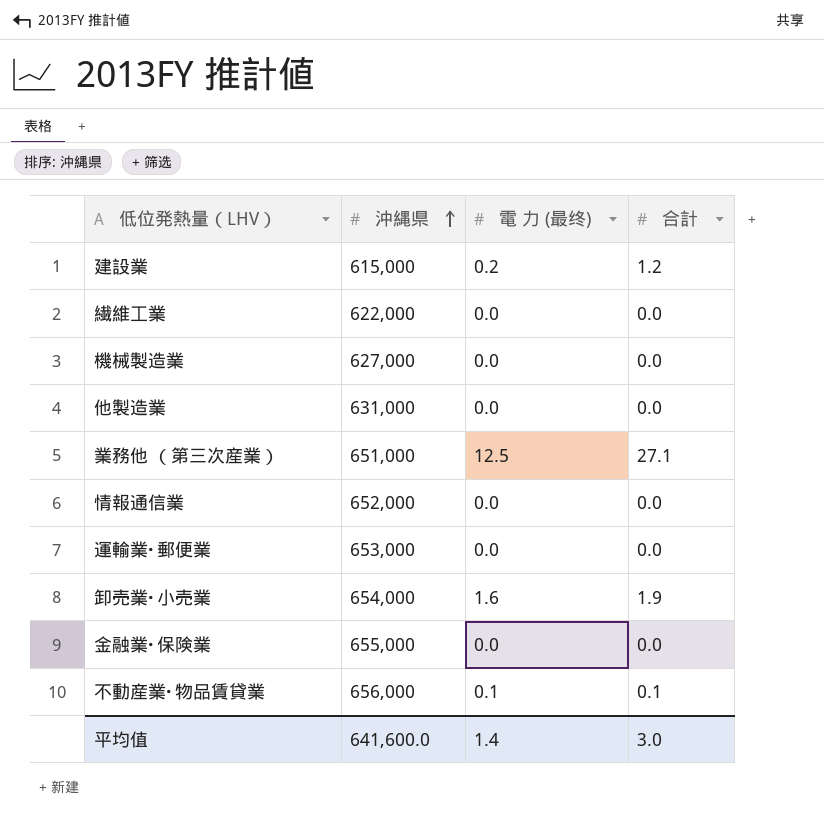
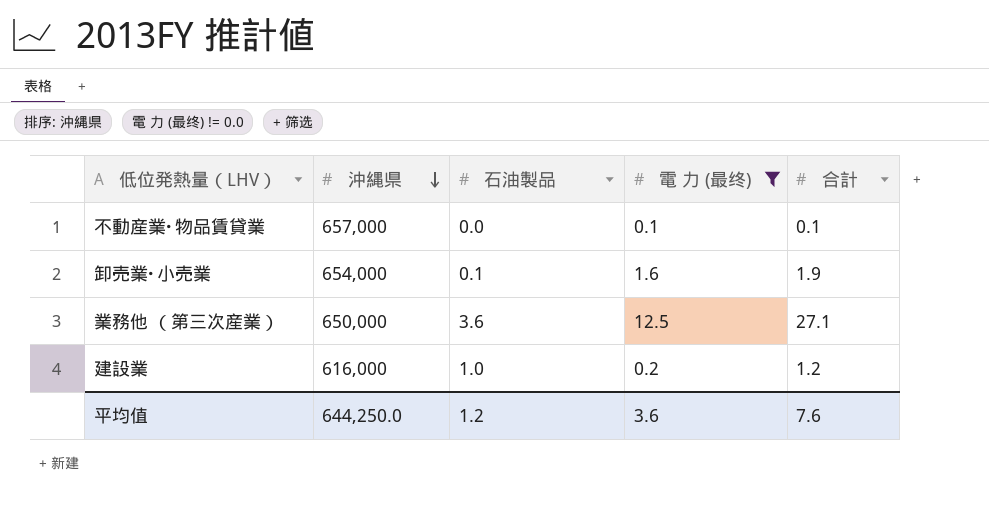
filter: none -> 電 力 (最终) != 0.0
row order: 沖縄県 ascending -> 沖縄県 descending
column 石油製品 | position: none -> 3
不動産業･物品賃貸業 | 沖縄県: 656,000 -> 657,000
業務他 （第三次産業） | 沖縄県: 651,000 -> 650,000
建設業 | 沖縄県: 615,000 -> 616,000
平均值 | 沖縄県: 641,600.0 -> 644,250.0
平均值 | 電 力 (最终): 1.4 -> 3.6
平均值 | 合計: 3.0 -> 7.6

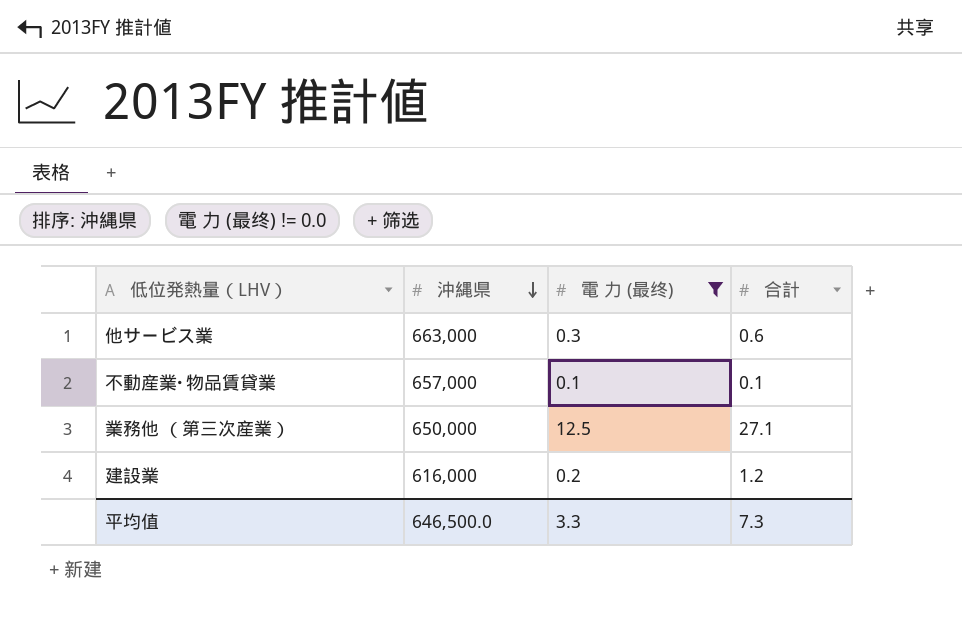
column 石油製品 | position: 3 -> none
row 卸売業･小売業: 654,000 | 0.1 | 1.6 | 1.9 -> none
row 他サービス業: none -> 663,000 | 0.3 | 0.6
平均值 | 沖縄県: 644,250.0 -> 646,500.0
平均值 | 電 力 (最终): 3.6 -> 3.3
平均值 | 合計: 7.6 -> 7.3

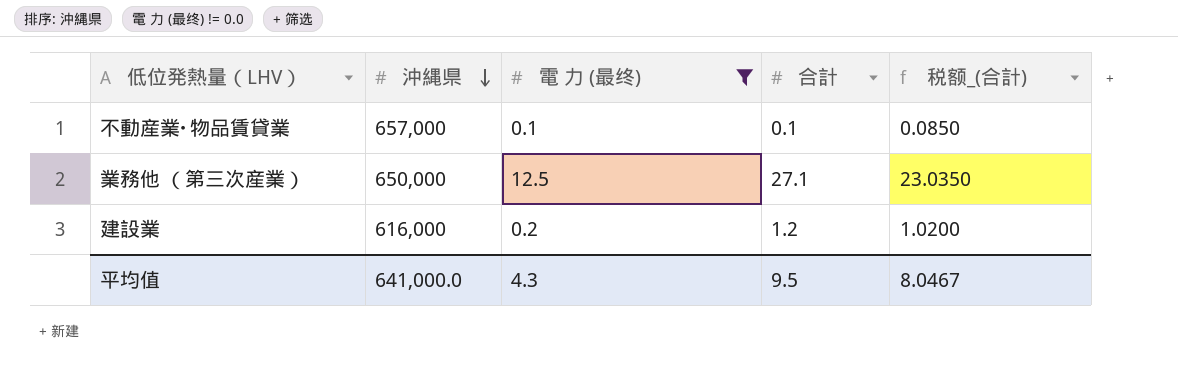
column 税额_(合計) | formula: none -> [合計] * 0.85
row 他サービス業: 663,000 | 0.3 | 0.6 -> none
平均值 | 沖縄県: 646,500.0 -> 641,000.0
平均值 | 電 力 (最终): 3.3 -> 4.3
平均值 | 合計: 7.3 -> 9.5

